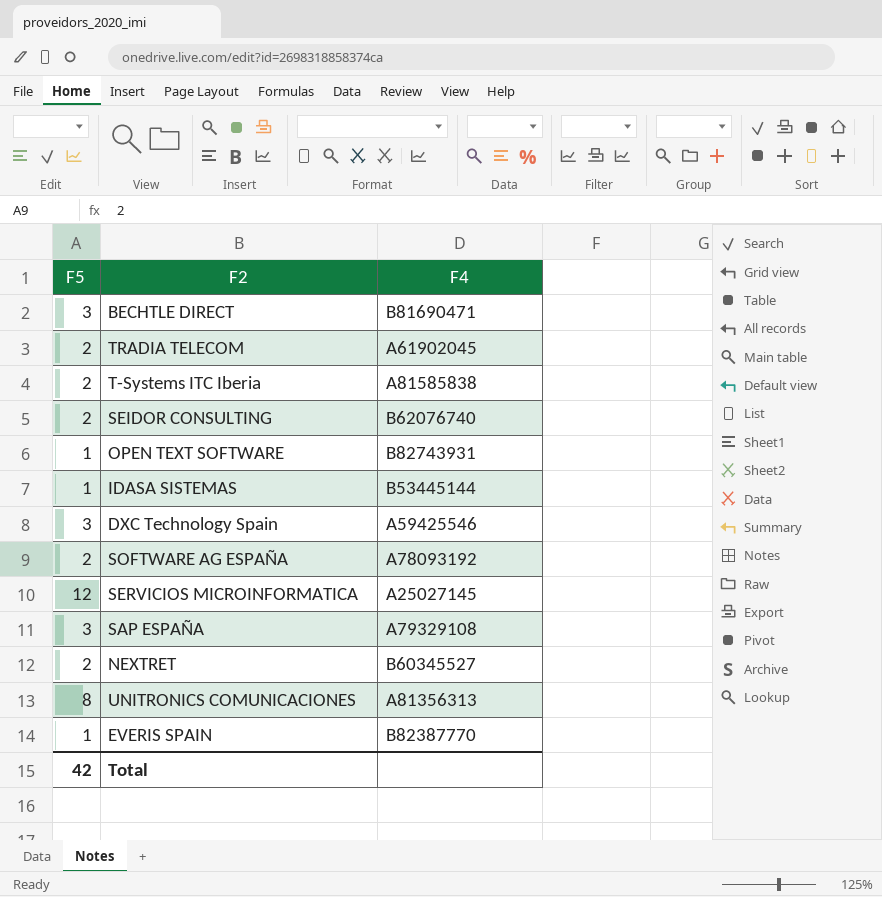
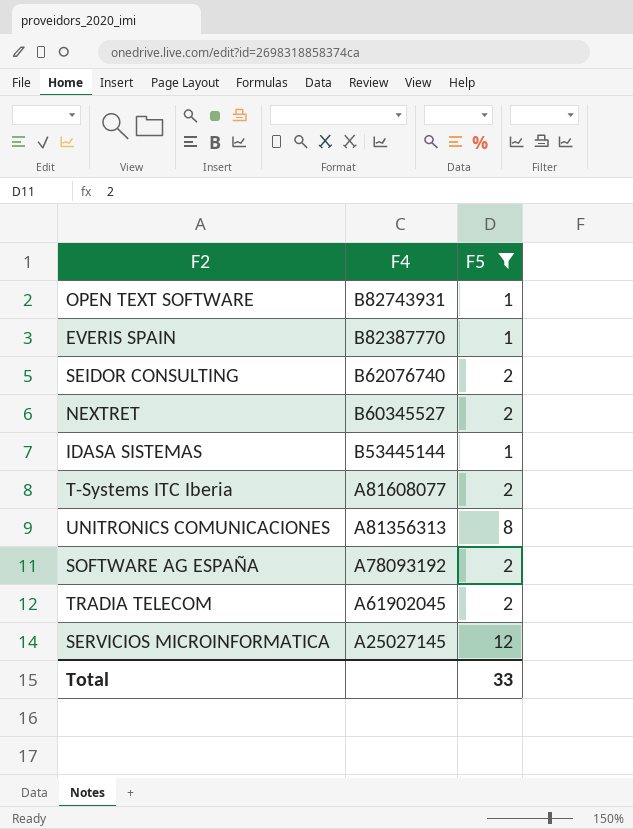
filter: none -> F5 != 3
row order: none -> F4 descending
column F5 | position: 1 -> 3
T-Systems ITC Iberia | F4: A81585838 -> A81608077
Total | F5: 42 -> 33

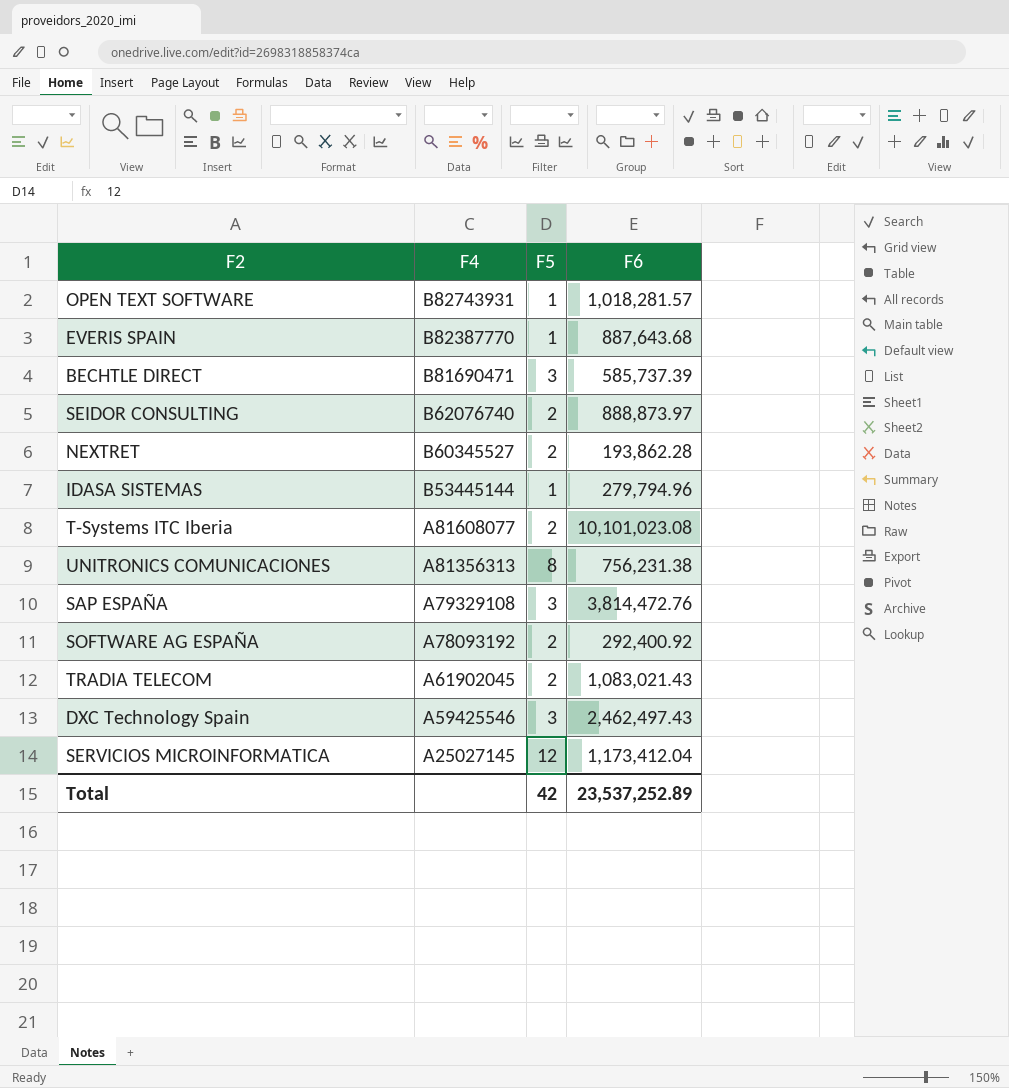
filter: F5 != 3 -> none
column F6 | position: none -> 4
Total | F5: 33 -> 42

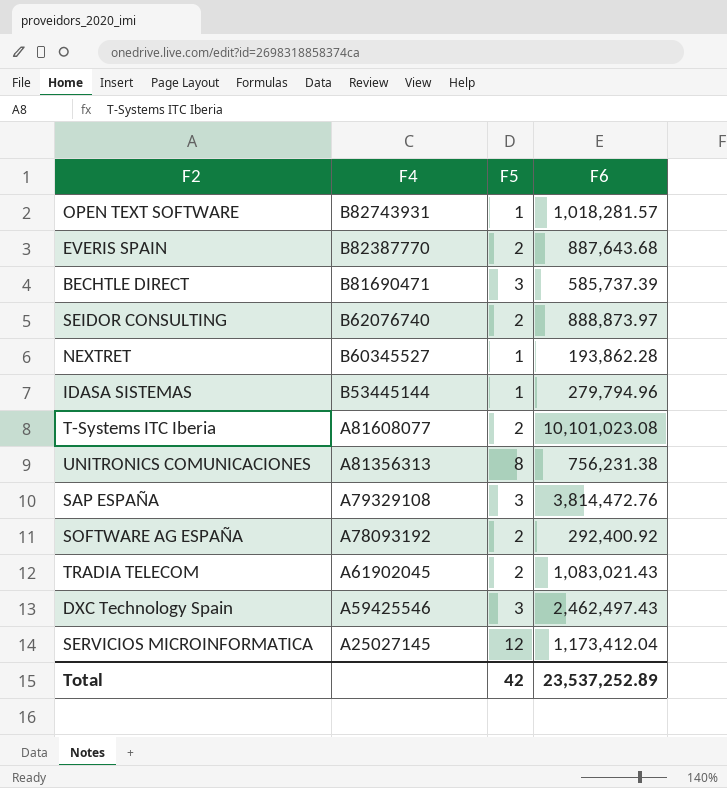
EVERIS SPAIN | F5: 1 -> 2
NEXTRET | F5: 2 -> 1

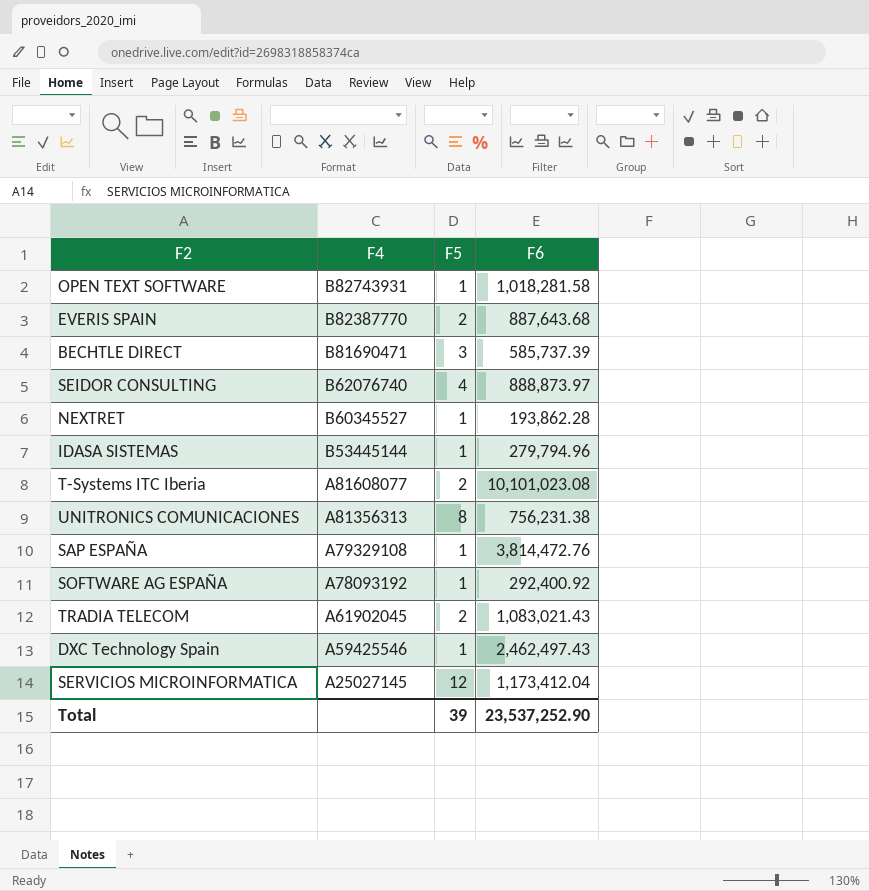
OPEN TEXT SOFTWARE | F6: 1,018,281.57 -> 1,018,281.58
SEIDOR CONSULTING | F5: 2 -> 4
SAP ESPAÑA | F5: 3 -> 1
SOFTWARE AG ESPAÑA | F5: 2 -> 1
DXC Technology Spain | F5: 3 -> 1
Total | F5: 42 -> 39
Total | F6: 23,537,252.89 -> 23,537,252.90

